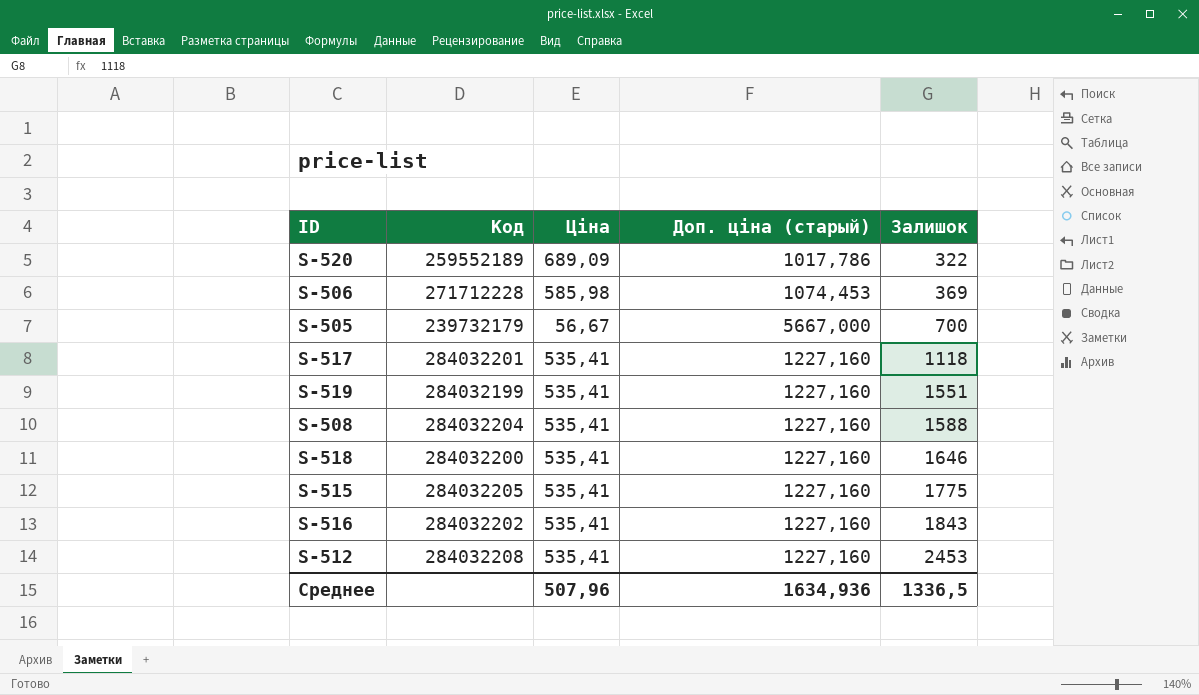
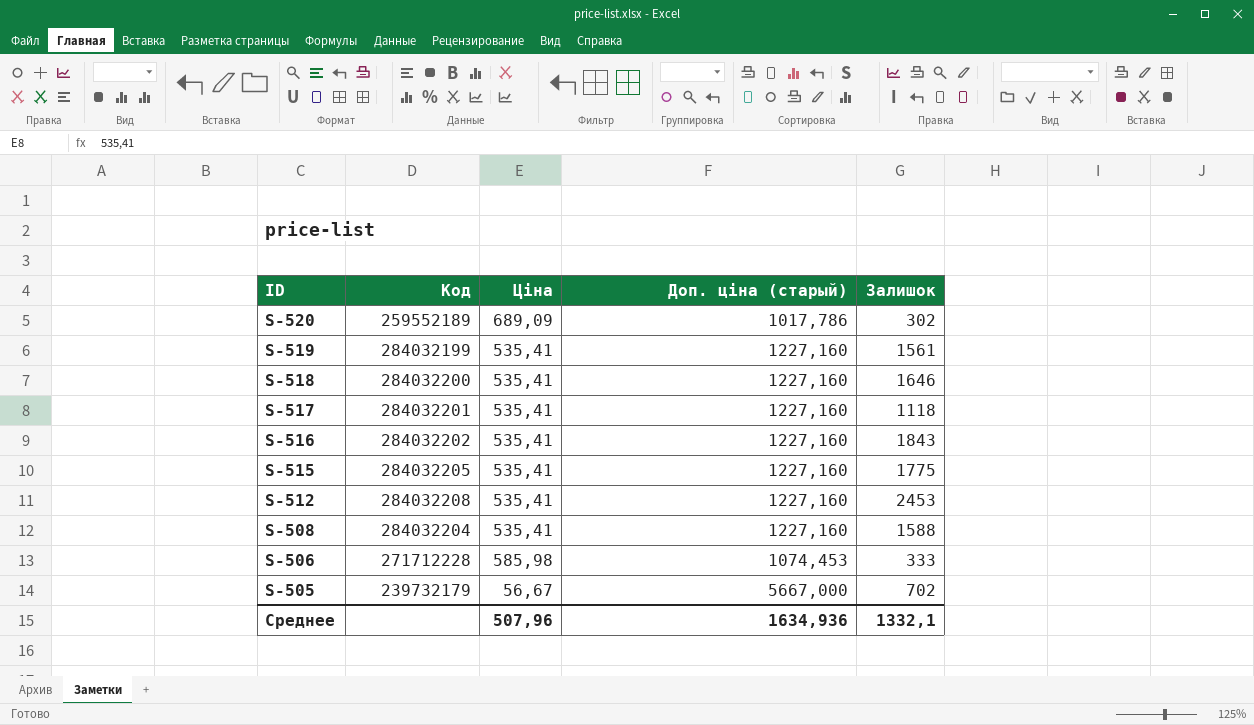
row order: Залишок ascending -> ID descending
S-520 | Залишок: 322 -> 302
S-519 | Залишок: 1551 -> 1561
S-506 | Залишок: 369 -> 333
S-505 | Залишок: 700 -> 702
Среднее | Залишок: 1336,5 -> 1332,1

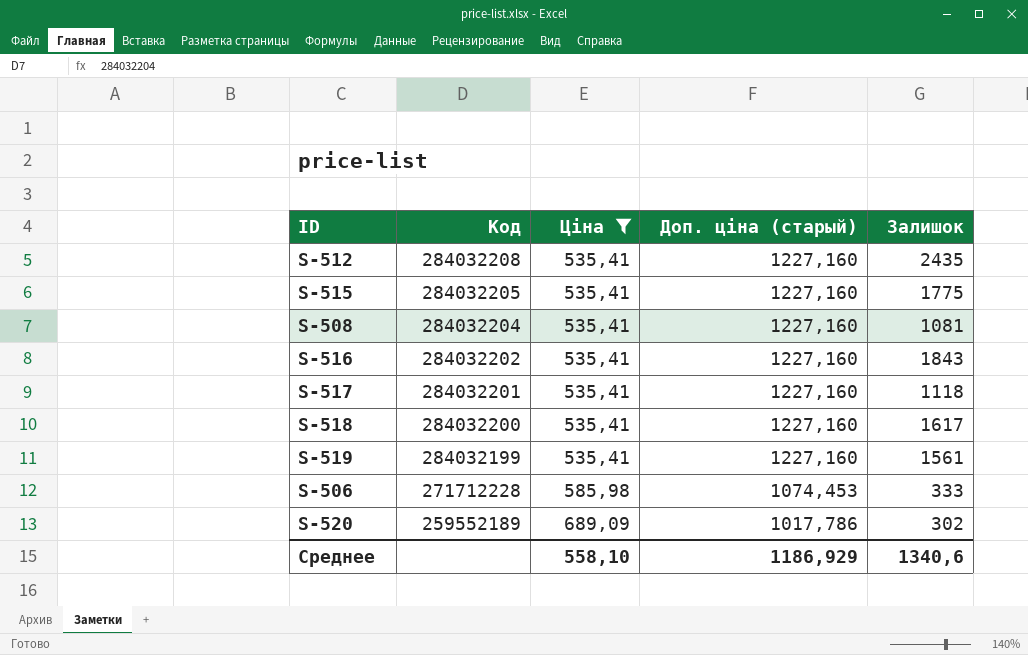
filter: none -> Ціна != 56,67
row order: ID descending -> Код descending
S-512 | Залишок: 2453 -> 2435
S-508 | Залишок: 1588 -> 1081
S-518 | Залишок: 1646 -> 1617
Среднее | Ціна: 507,96 -> 558,10
Среднее | Доп. ціна (старый): 1634,936 -> 1186,929
Среднее | Залишок: 1332,1 -> 1340,6

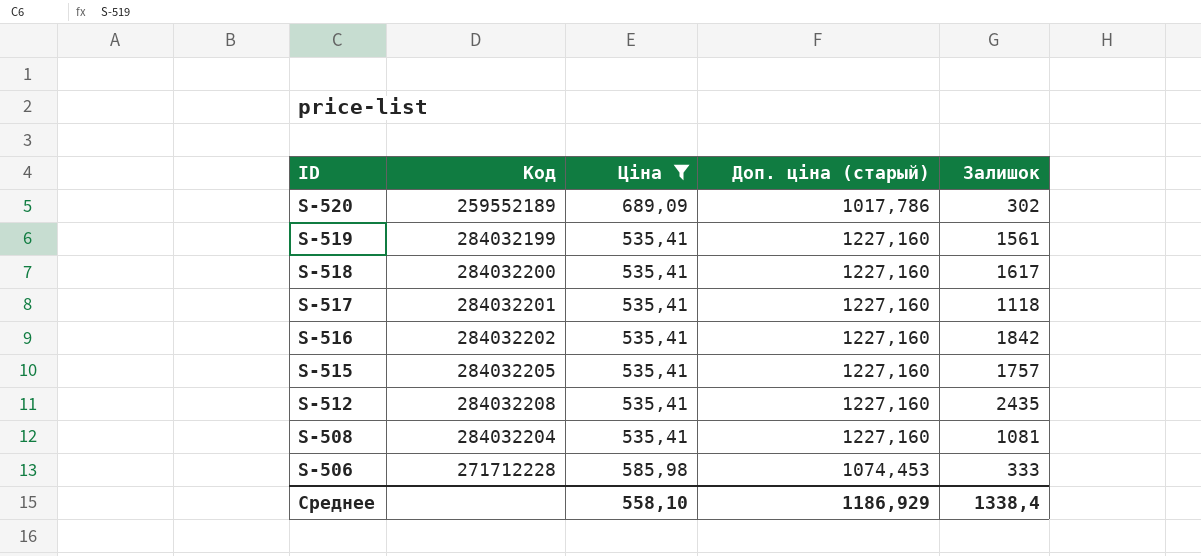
row order: Код descending -> ID descending
S-516 | Залишок: 1843 -> 1842
S-515 | Залишок: 1775 -> 1757
Среднее | Залишок: 1340,6 -> 1338,4

